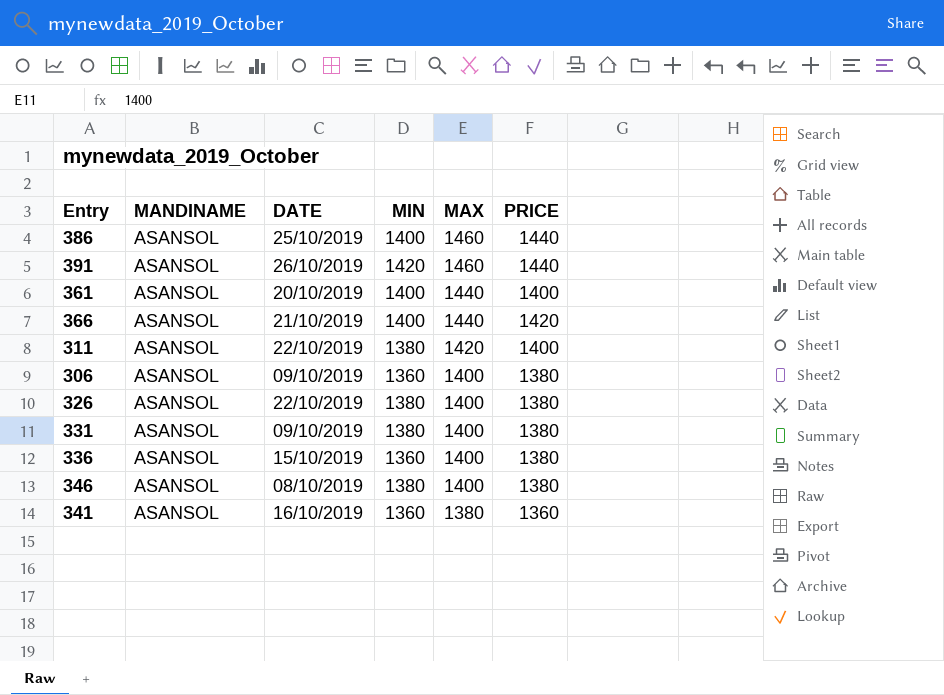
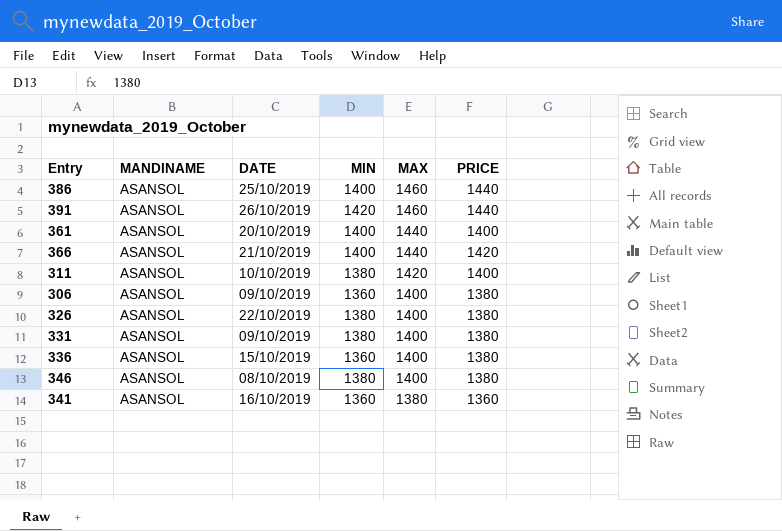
311 | DATE: 22/10/2019 -> 10/10/2019

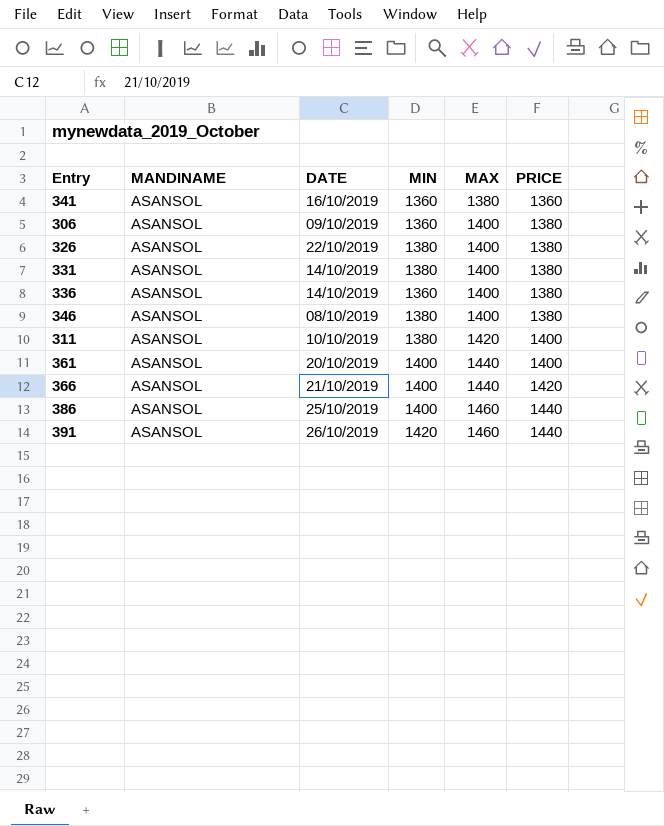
row order: MAX descending -> MAX ascending
331 | DATE: 09/10/2019 -> 14/10/2019
336 | DATE: 15/10/2019 -> 14/10/2019

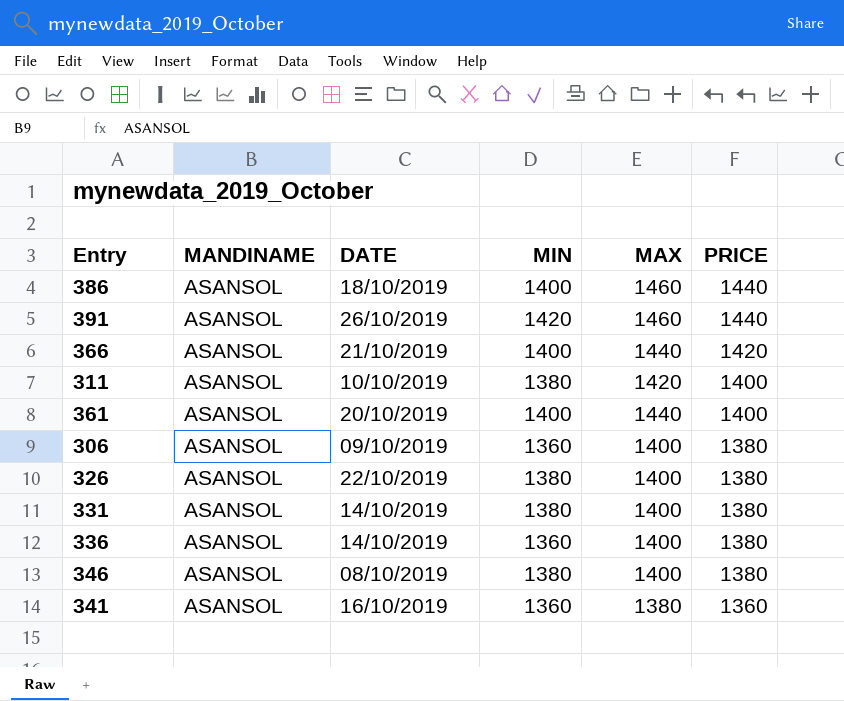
row order: MAX ascending -> PRICE descending
386 | DATE: 25/10/2019 -> 18/10/2019

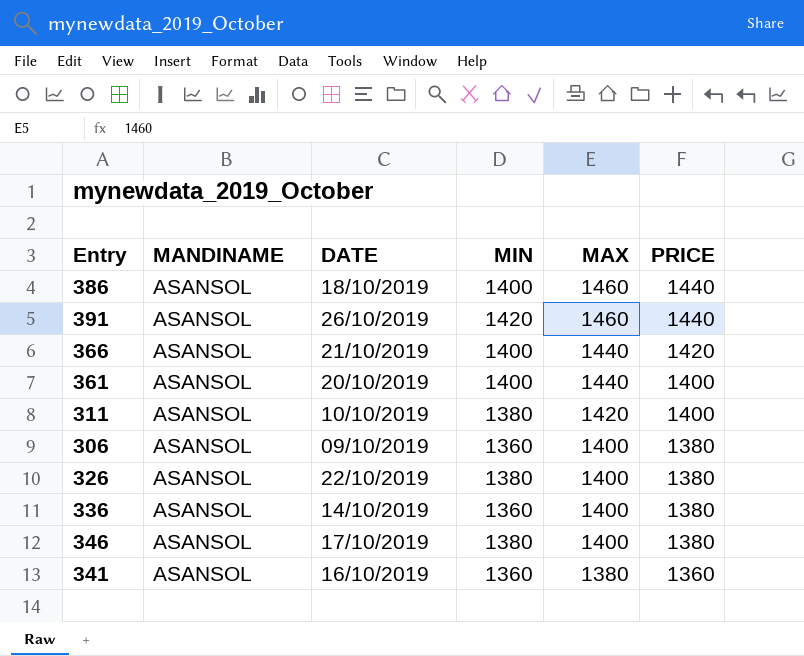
row order: PRICE descending -> MAX descending
row 331: ASANSOL | 14/10/2019 | 1380 | 1400 | 1380 -> none
346 | DATE: 08/10/2019 -> 17/10/2019

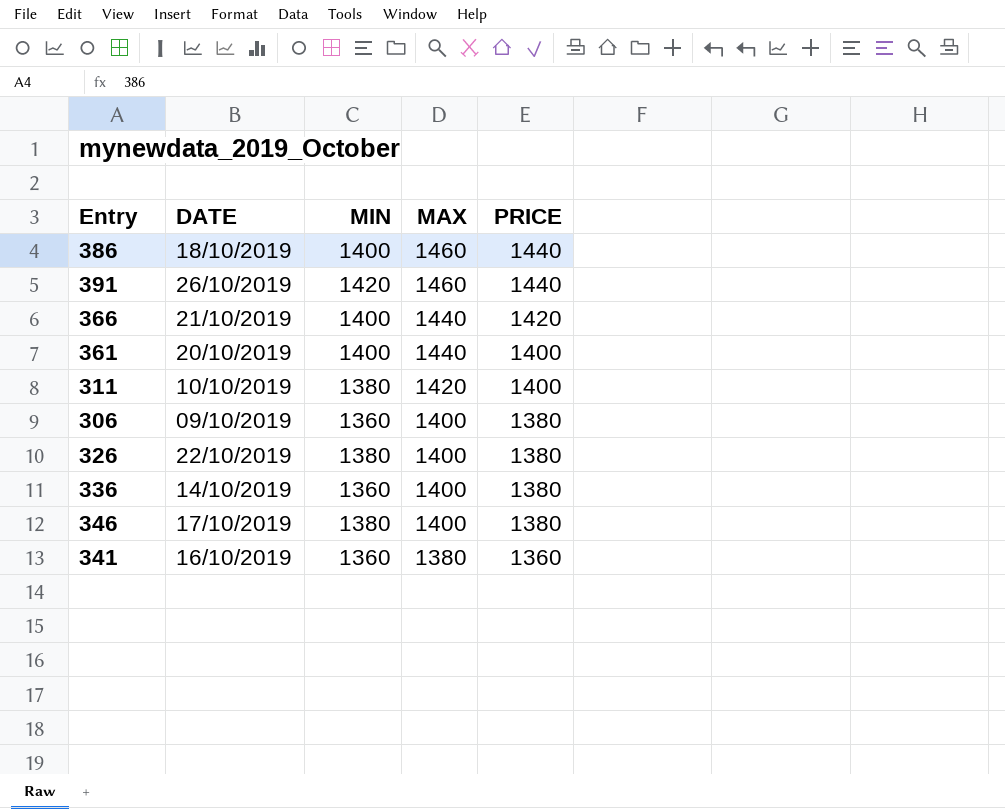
column MANDINAME | position: 2 -> none

